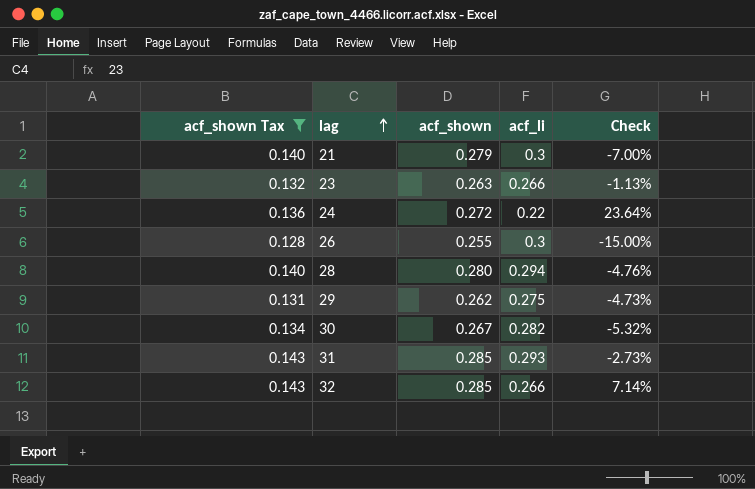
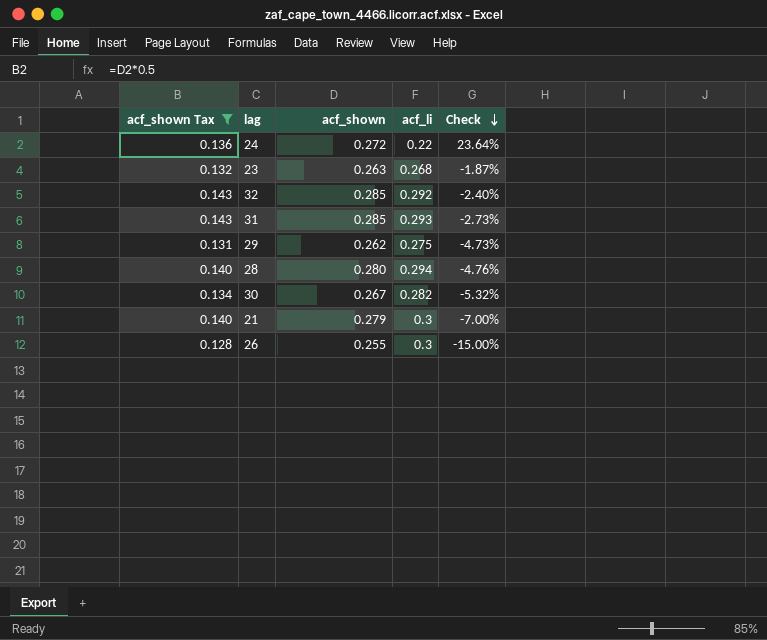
row order: lag ascending -> Check descending
23 | acf_li: 0.266 -> 0.268
23 | Check: -1.13% -> -1.87%
32 | acf_li: 0.266 -> 0.292
32 | Check: 7.14% -> -2.40%

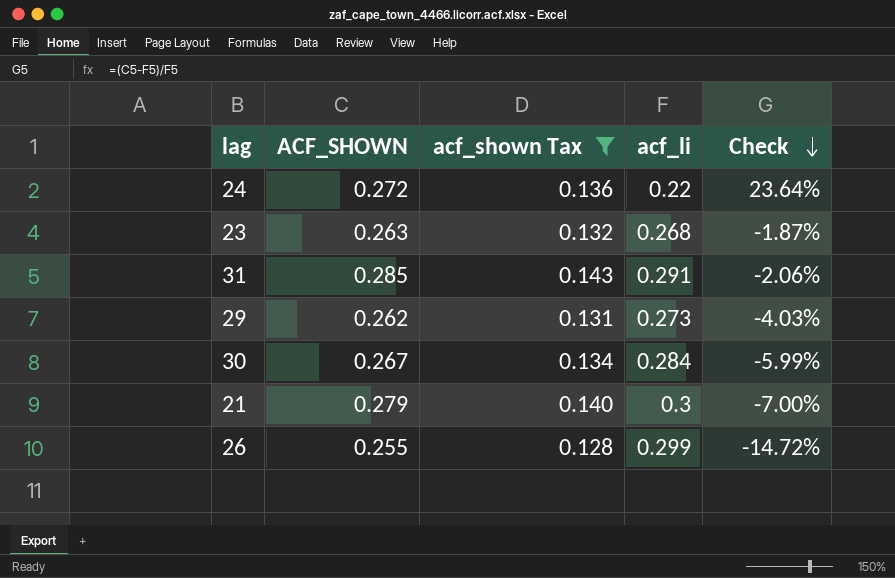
column name: acf_shown -> ACF_SHOWN
column acf_shown Tax | position: 1 -> 3
row 32: 0.143 | 0.285 | 0.292 | -2.40% -> none
row 28: 0.140 | 0.280 | 0.294 | -4.76% -> none
31 | acf_li: 0.293 -> 0.291
31 | Check: -2.73% -> -2.06%
29 | acf_li: 0.275 -> 0.273
29 | Check: -4.73% -> -4.03%
30 | acf_li: 0.282 -> 0.284
30 | Check: -5.32% -> -5.99%
26 | acf_li: 0.3 -> 0.299
26 | Check: -15.00% -> -14.72%

